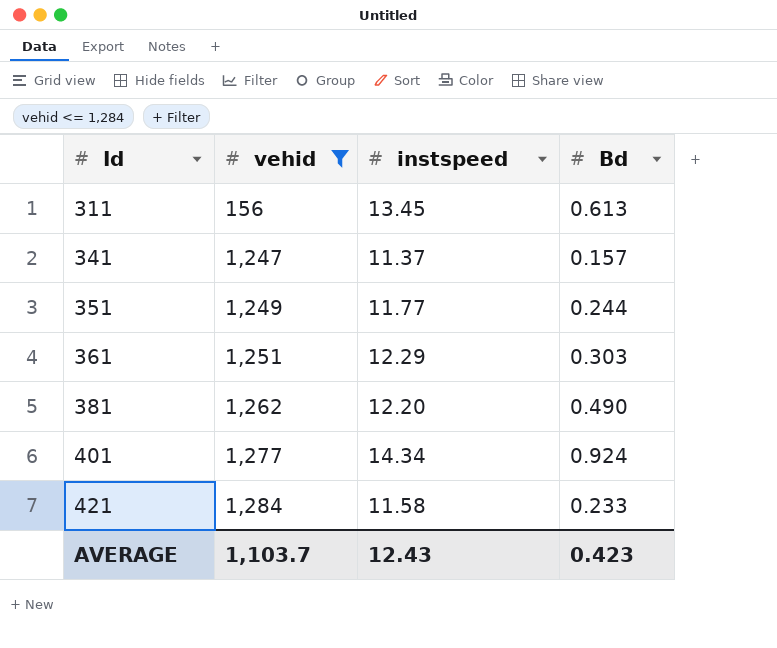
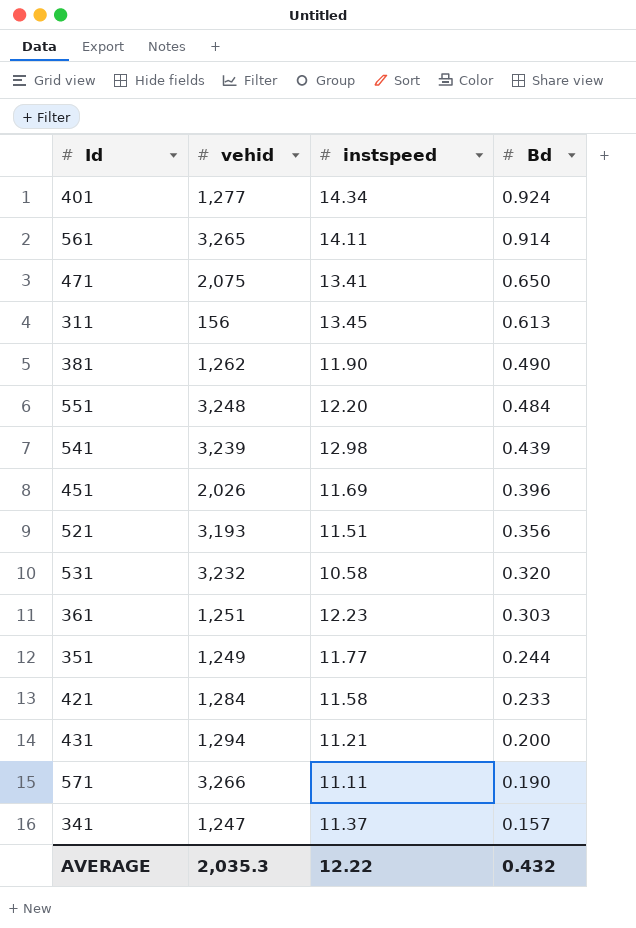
filter: vehid <= 1,284 -> none
row order: Id ascending -> Bd descending
381 | instspeed: 12.20 -> 11.90
361 | instspeed: 12.29 -> 12.23
AVERAGE | vehid: 1,103.7 -> 2,035.3
AVERAGE | instspeed: 12.43 -> 12.22
AVERAGE | Bd: 0.423 -> 0.432

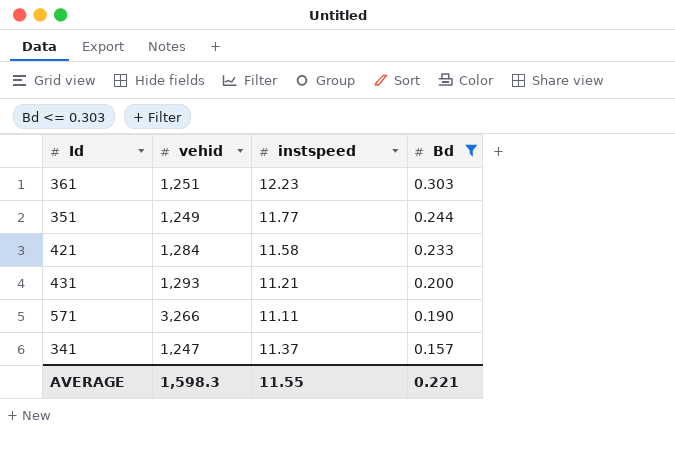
filter: none -> Bd <= 0.303
431 | vehid: 1,294 -> 1,293
AVERAGE | vehid: 2,035.3 -> 1,598.3
AVERAGE | instspeed: 12.22 -> 11.55
AVERAGE | Bd: 0.432 -> 0.221

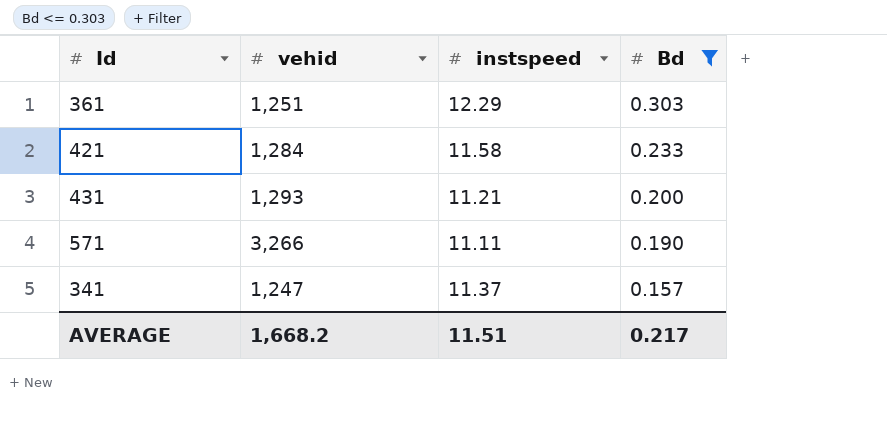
row 351: 1,249 | 11.77 | 0.244 -> none
361 | instspeed: 12.23 -> 12.29
AVERAGE | vehid: 1,598.3 -> 1,668.2
AVERAGE | instspeed: 11.55 -> 11.51
AVERAGE | Bd: 0.221 -> 0.217

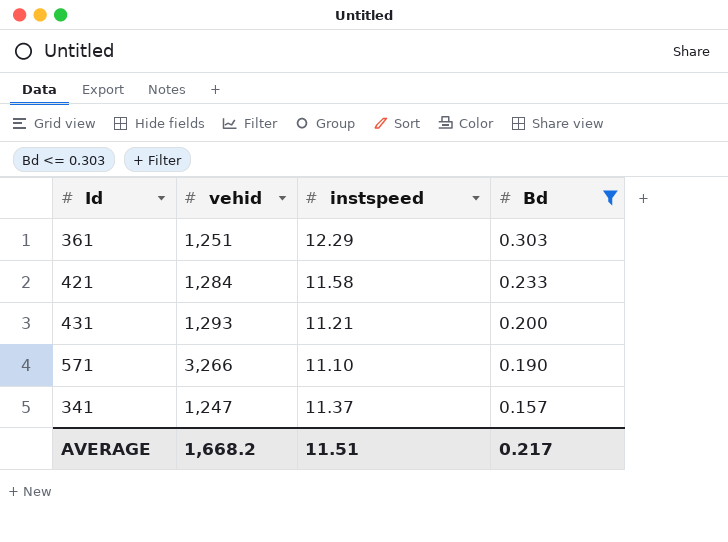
571 | instspeed: 11.11 -> 11.10

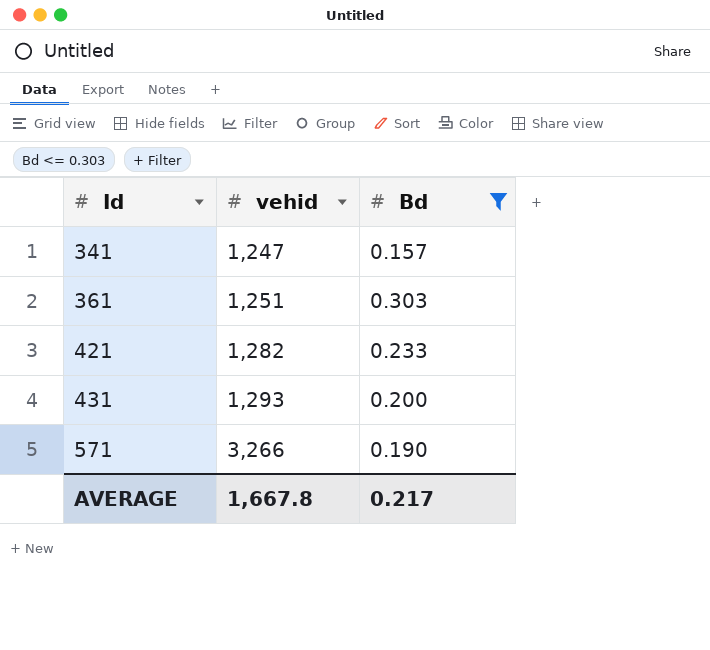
row order: Bd descending -> Id ascending
column instspeed | position: 3 -> none
421 | vehid: 1,284 -> 1,282
AVERAGE | vehid: 1,668.2 -> 1,667.8

